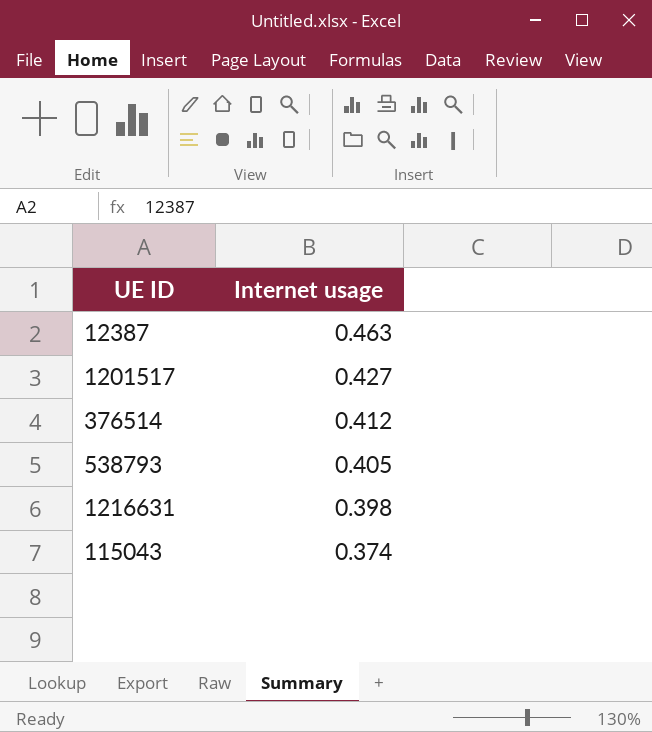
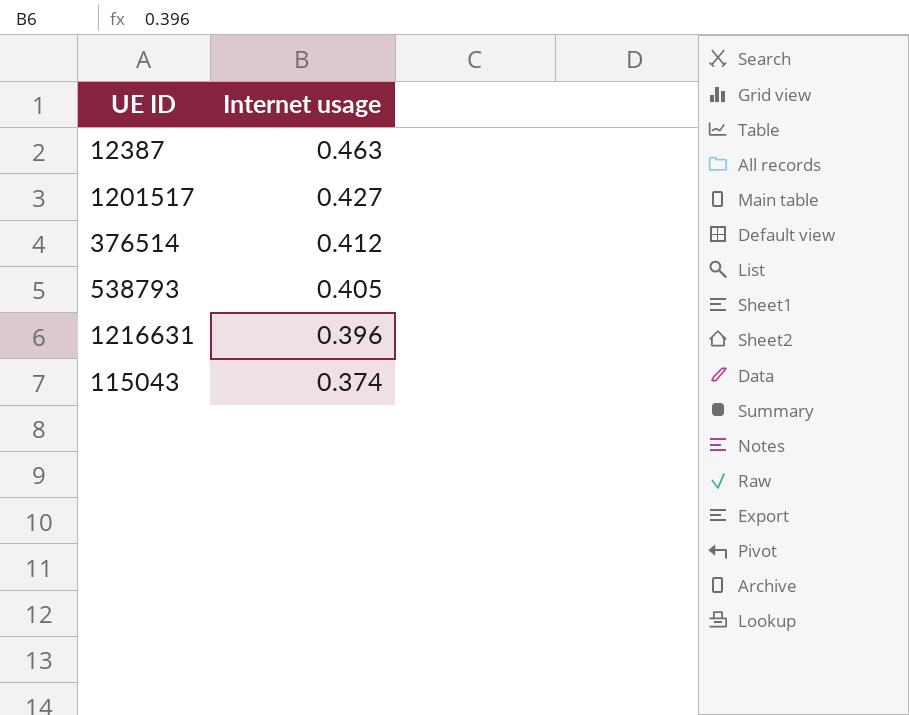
1216631 | Internet usage: 0.398 -> 0.396

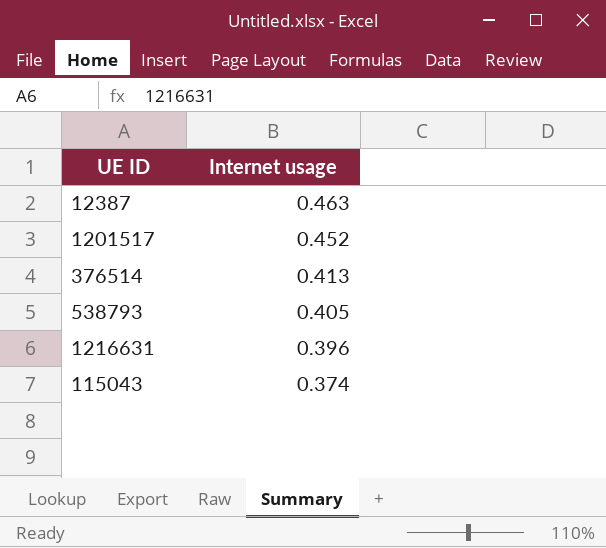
1201517 | Internet usage: 0.427 -> 0.452
376514 | Internet usage: 0.412 -> 0.413

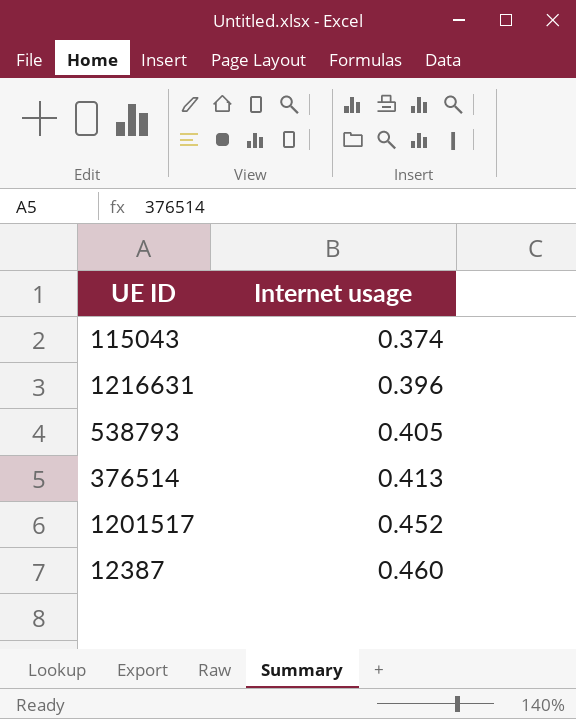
row order: Internet usage descending -> Internet usage ascending
12387 | Internet usage: 0.463 -> 0.460

